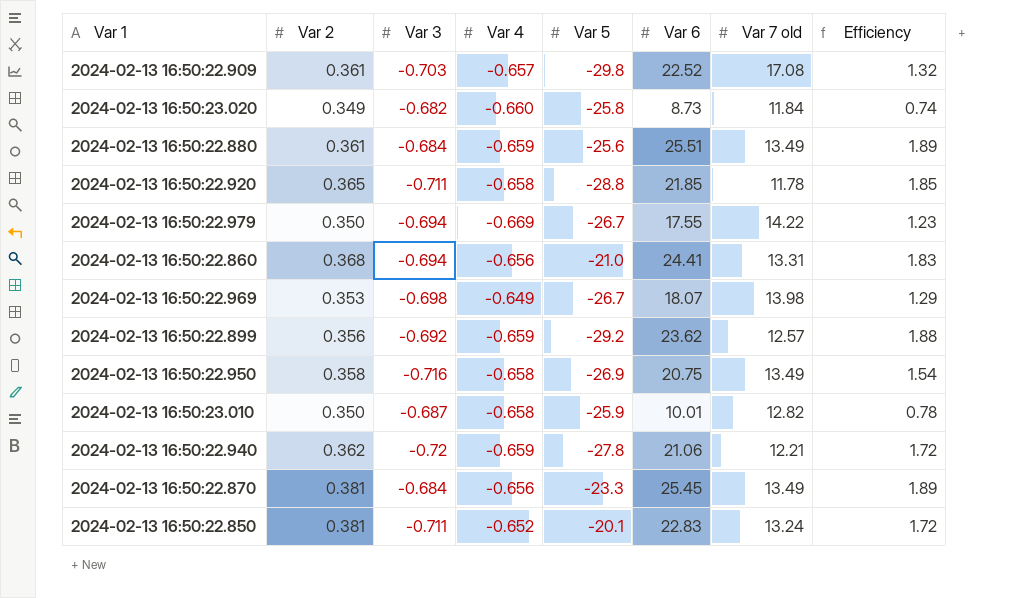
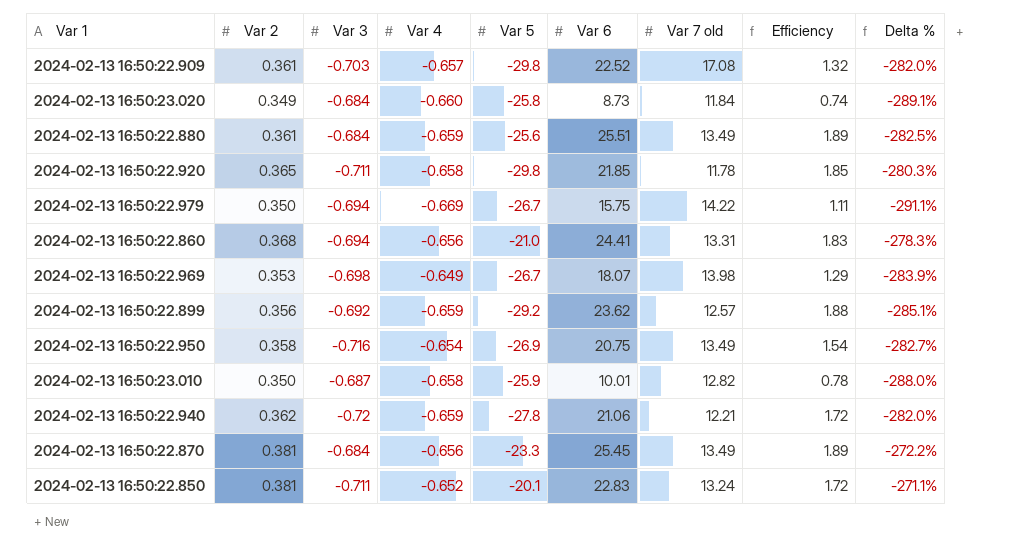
column Delta % | formula: none -> ([Var 4] - [Var 2]) / [Var 2]
2024-02-13 16:50:23.020 | Var 3: -0.682 -> -0.684
2024-02-13 16:50:22.920 | Var 5: -28.8 -> -29.8
2024-02-13 16:50:22.979 | Var 6: 17.55 -> 15.75
2024-02-13 16:50:22.979 | Efficiency: 1.23 -> 1.11
2024-02-13 16:50:22.950 | Var 4: -0.658 -> -0.654

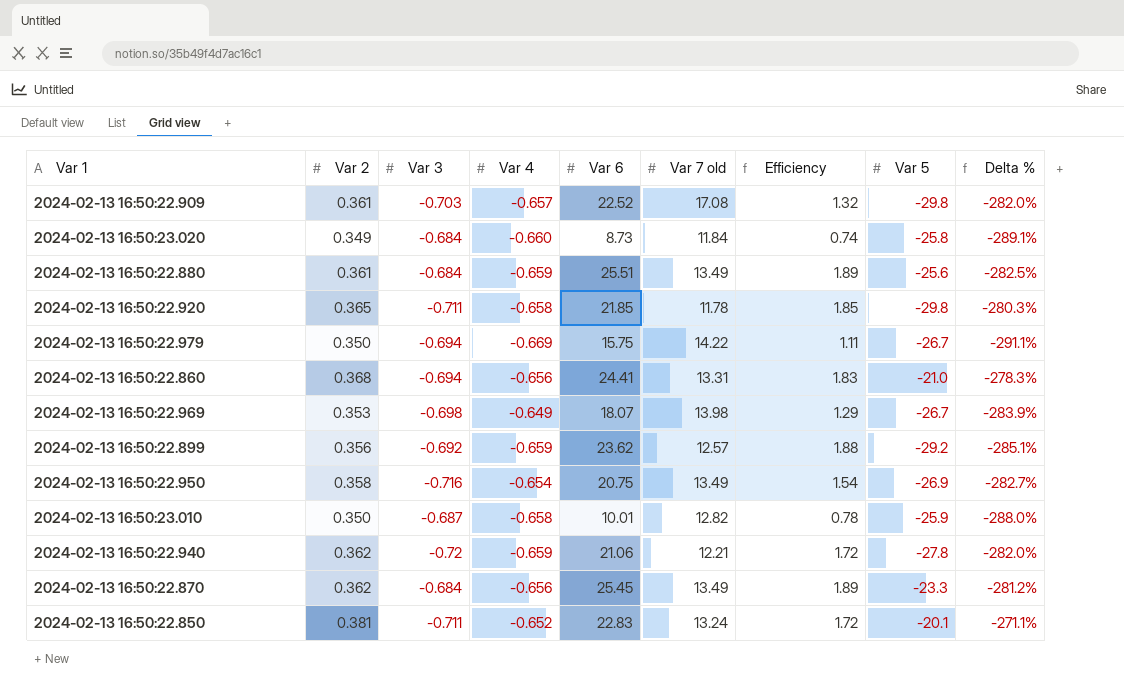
column Var 5 | position: 5 -> 8
2024-02-13 16:50:22.870 | Var 2: 0.381 -> 0.362
2024-02-13 16:50:22.870 | Delta %: -272.2% -> -281.2%

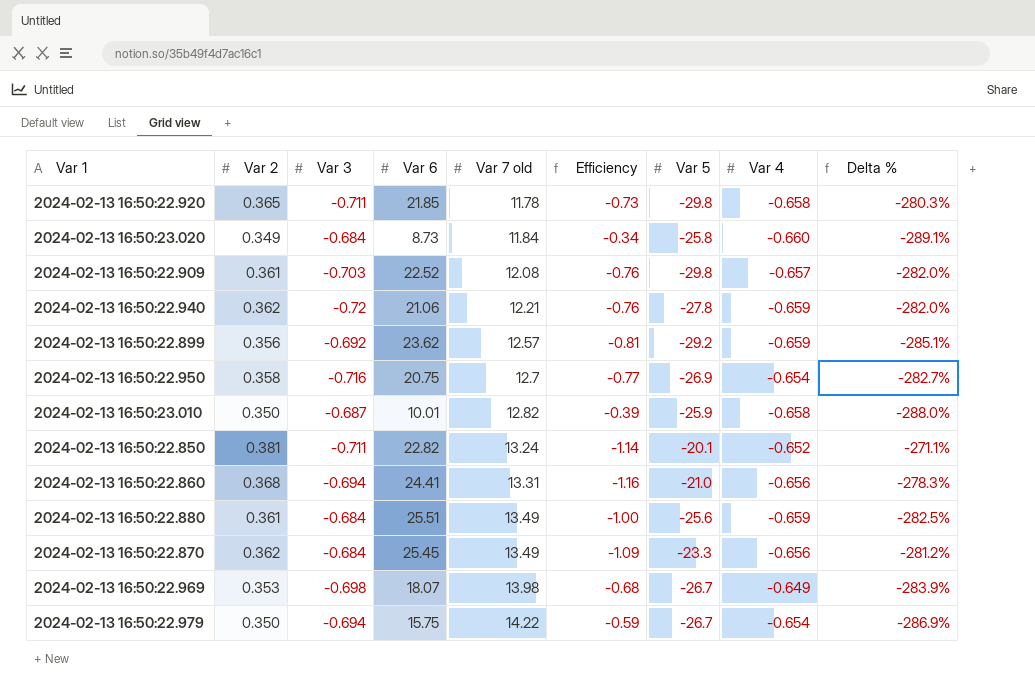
row order: none -> Var 7 old ascending
column Efficiency | formula: [Var 6] / [Var 7 old] -> [Var 6] / [Var 5]
column Var 4 | position: 4 -> 8
2024-02-13 16:50:22.909 | Var 7 old: 17.08 -> 12.08
2024-02-13 16:50:22.950 | Var 7 old: 13.49 -> 12.7
2024-02-13 16:50:22.850 | Var 6: 22.83 -> 22.82
2024-02-13 16:50:22.979 | Var 4: -0.669 -> -0.654
2024-02-13 16:50:22.979 | Delta %: -291.1% -> -286.9%

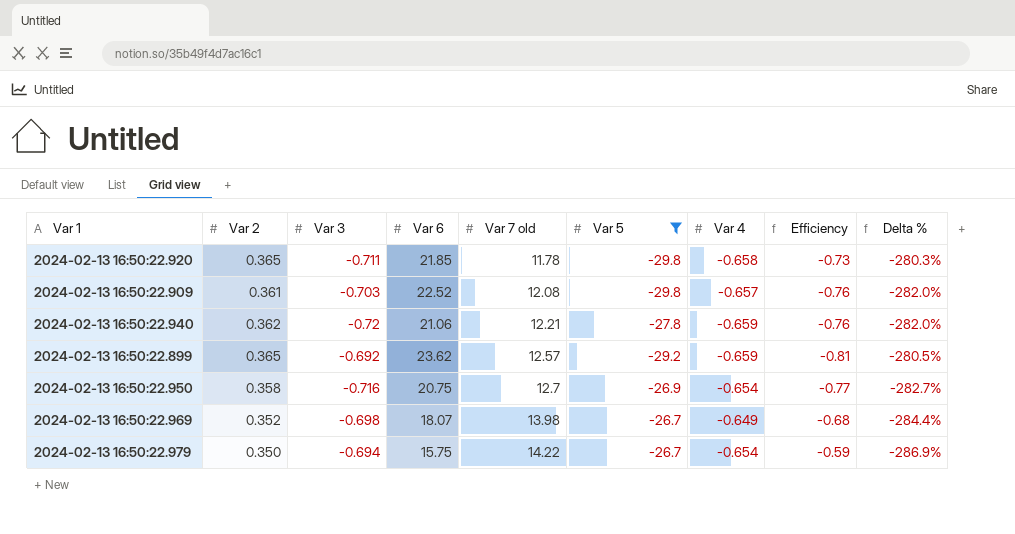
filter: none -> Var 5 <= -26.7
column Efficiency | position: 6 -> 8
2024-02-13 16:50:22.899 | Var 2: 0.356 -> 0.365
2024-02-13 16:50:22.899 | Delta %: -285.1% -> -280.5%
2024-02-13 16:50:22.969 | Var 2: 0.353 -> 0.352
2024-02-13 16:50:22.969 | Delta %: -283.9% -> -284.4%

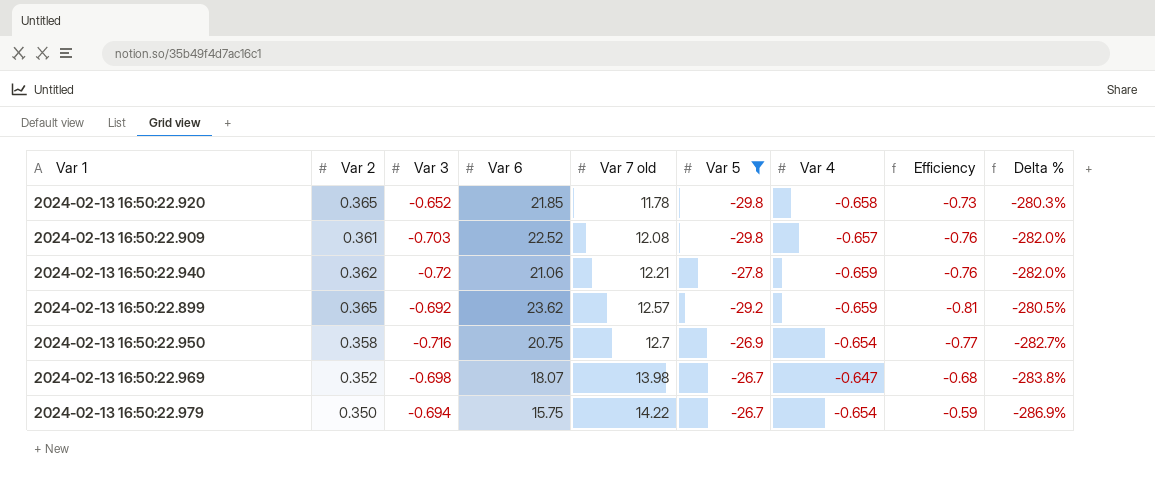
2024-02-13 16:50:22.920 | Var 3: -0.711 -> -0.652
2024-02-13 16:50:22.969 | Var 4: -0.649 -> -0.647
2024-02-13 16:50:22.969 | Delta %: -284.4% -> -283.8%

